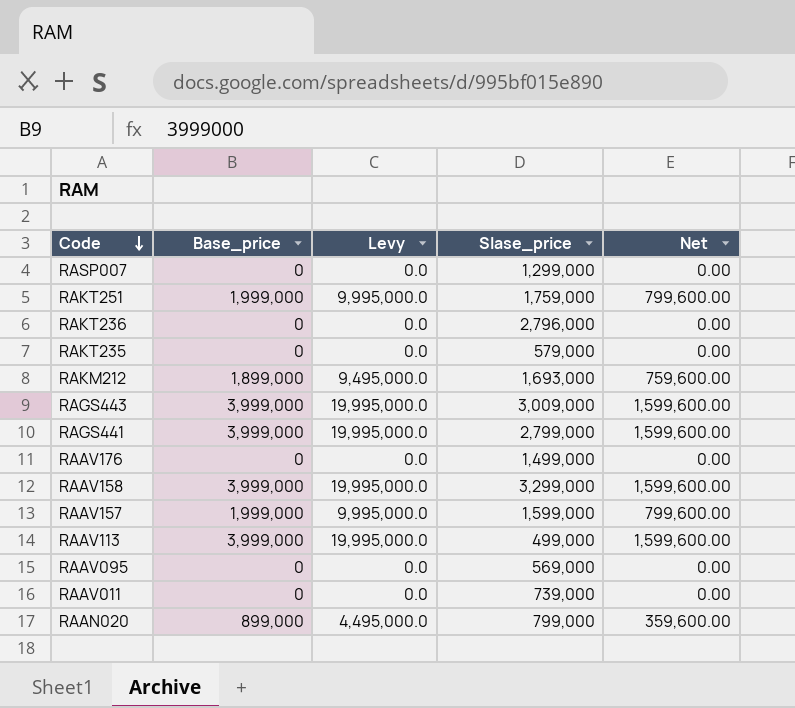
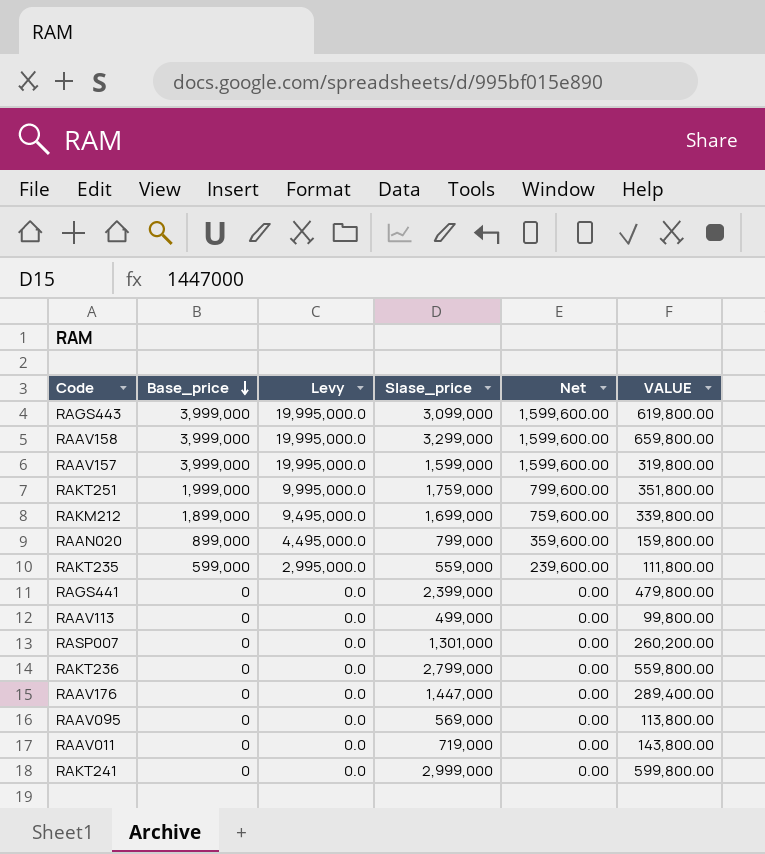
row order: Code descending -> Base_price descending
column VALUE | formula: none -> [Slase_price] * 0.2
RAGS443 | Slase_price: 3,009,000 -> 3,099,000
RAAV157 | Base_price: 1,999,000 -> 3,999,000
RAAV157 | Levy: 9,995,000.0 -> 19,995,000.0
RAAV157 | Net: 799,600.00 -> 1,599,600.00
RAKM212 | Slase_price: 1,693,000 -> 1,699,000
RAKT235 | Base_price: 0 -> 599,000
RAKT235 | Levy: 0.0 -> 2,995,000.0
RAKT235 | Slase_price: 579,000 -> 559,000
RAKT235 | Net: 0.00 -> 239,600.00
RAGS441 | Base_price: 3,999,000 -> 0
RAGS441 | Levy: 19,995,000.0 -> 0.0
RAGS441 | Slase_price: 2,799,000 -> 2,399,000
RAGS441 | Net: 1,599,600.00 -> 0.00
RAAV113 | Base_price: 3,999,000 -> 0
RAAV113 | Levy: 19,995,000.0 -> 0.0
RAAV113 | Net: 1,599,600.00 -> 0.00
RASP007 | Slase_price: 1,299,000 -> 1,301,000
RAKT236 | Slase_price: 2,796,000 -> 2,799,000
RAAV176 | Slase_price: 1,499,000 -> 1,447,000
RAAV011 | Slase_price: 739,000 -> 719,000
row RAKT241: none -> 0 | 0.0 | 2,999,000 | 0.00 | 599,800.00

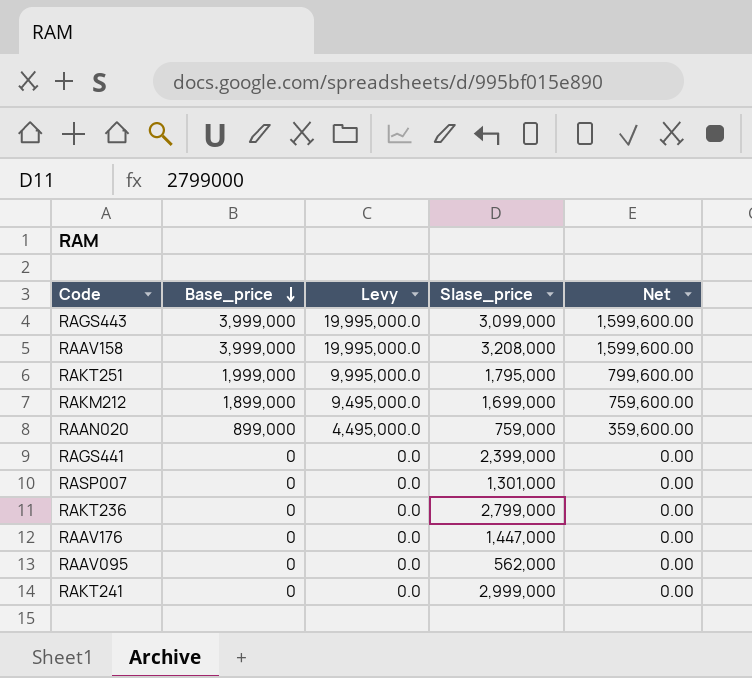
column VALUE | formula: [Slase_price] * 0.2 -> none
row RAAV157: 3,999,000 | 19,995,000.0 | 1,599,000 | 1,599,600.00 | 319,800.00 -> none
row RAKT235: 599,000 | 2,995,000.0 | 559,000 | 239,600.00 | 111,800.00 -> none
row RAAV113: 0 | 0.0 | 499,000 | 0.00 | 99,800.00 -> none
row RAAV011: 0 | 0.0 | 719,000 | 0.00 | 143,800.00 -> none
RAAV158 | Slase_price: 3,299,000 -> 3,208,000
RAKT251 | Slase_price: 1,759,000 -> 1,795,000
RAAN020 | Slase_price: 799,000 -> 759,000
RAAV095 | Slase_price: 569,000 -> 562,000

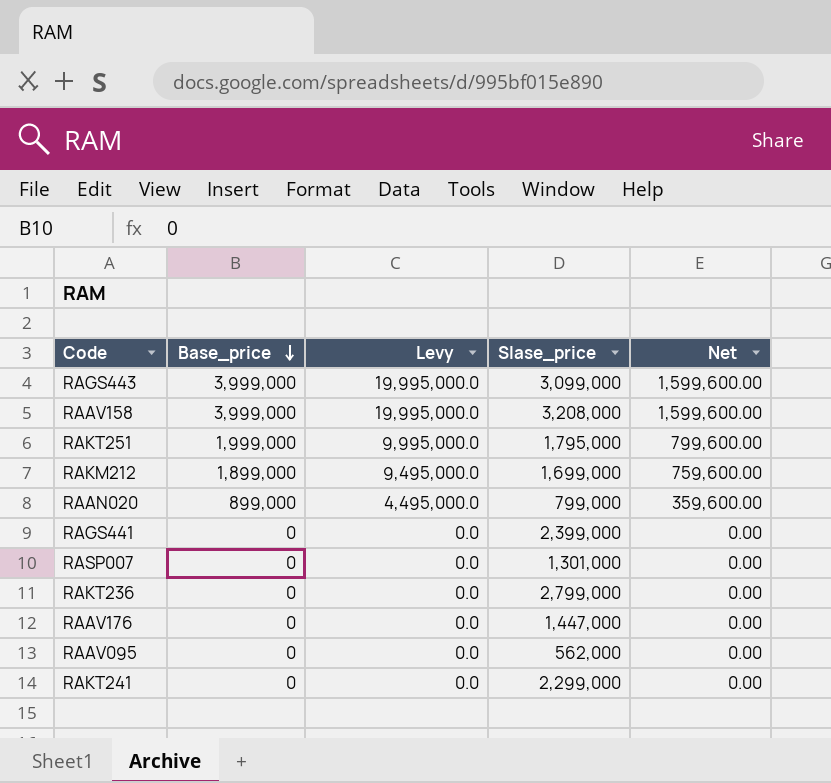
RAAN020 | Slase_price: 759,000 -> 799,000
RAKT241 | Slase_price: 2,999,000 -> 2,299,000

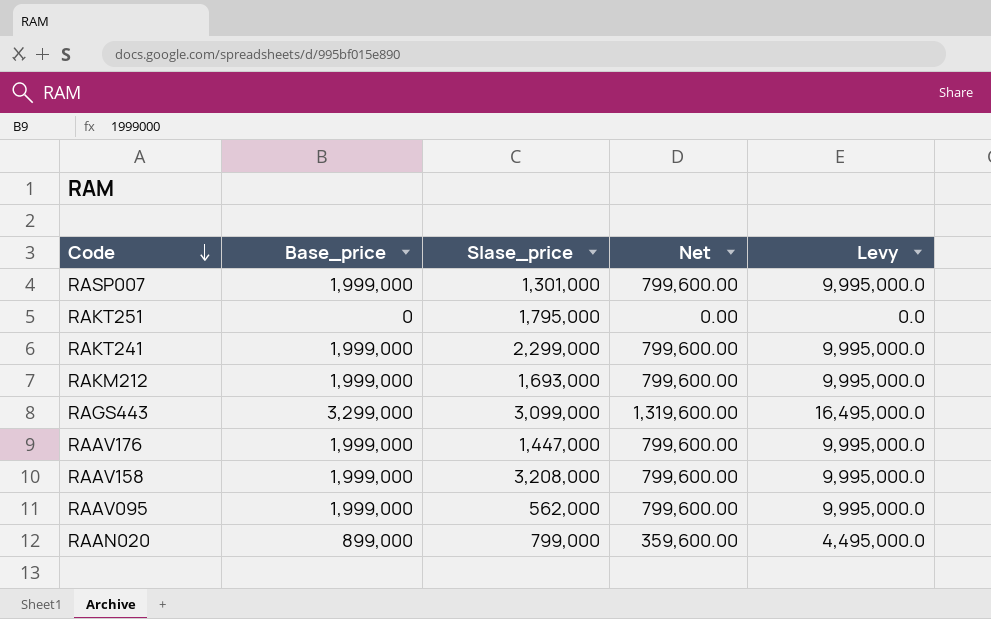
row order: Base_price descending -> Code descending
column Levy | position: 3 -> 5
row RAGS441: 0 | 0.0 | 2,399,000 | 0.00 -> none
row RAKT236: 0 | 0.0 | 2,799,000 | 0.00 -> none
RASP007 | Base_price: 0 -> 1,999,000
RASP007 | Net: 0.00 -> 799,600.00
RASP007 | Levy: 0.0 -> 9,995,000.0
RAKT251 | Base_price: 1,999,000 -> 0
RAKT251 | Net: 799,600.00 -> 0.00
RAKT251 | Levy: 9,995,000.0 -> 0.0
RAKT241 | Base_price: 0 -> 1,999,000
RAKT241 | Net: 0.00 -> 799,600.00
RAKT241 | Levy: 0.0 -> 9,995,000.0
RAKM212 | Base_price: 1,899,000 -> 1,999,000
RAKM212 | Slase_price: 1,699,000 -> 1,693,000
RAKM212 | Net: 759,600.00 -> 799,600.00
RAKM212 | Levy: 9,495,000.0 -> 9,995,000.0
RAGS443 | Base_price: 3,999,000 -> 3,299,000
RAGS443 | Net: 1,599,600.00 -> 1,319,600.00
RAGS443 | Levy: 19,995,000.0 -> 16,495,000.0
RAAV176 | Base_price: 0 -> 1,999,000
RAAV176 | Net: 0.00 -> 799,600.00
RAAV176 | Levy: 0.0 -> 9,995,000.0
RAAV158 | Base_price: 3,999,000 -> 1,999,000
RAAV158 | Net: 1,599,600.00 -> 799,600.00
RAAV158 | Levy: 19,995,000.0 -> 9,995,000.0
RAAV095 | Base_price: 0 -> 1,999,000
RAAV095 | Net: 0.00 -> 799,600.00
RAAV095 | Levy: 0.0 -> 9,995,000.0

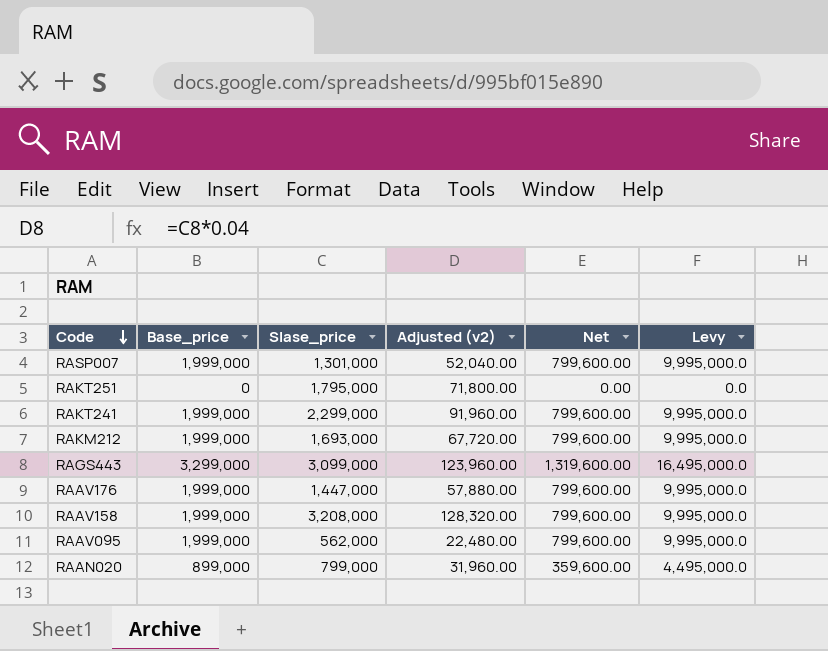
column Adjusted (v2) | formula: none -> [Slase_price] * 0.04

